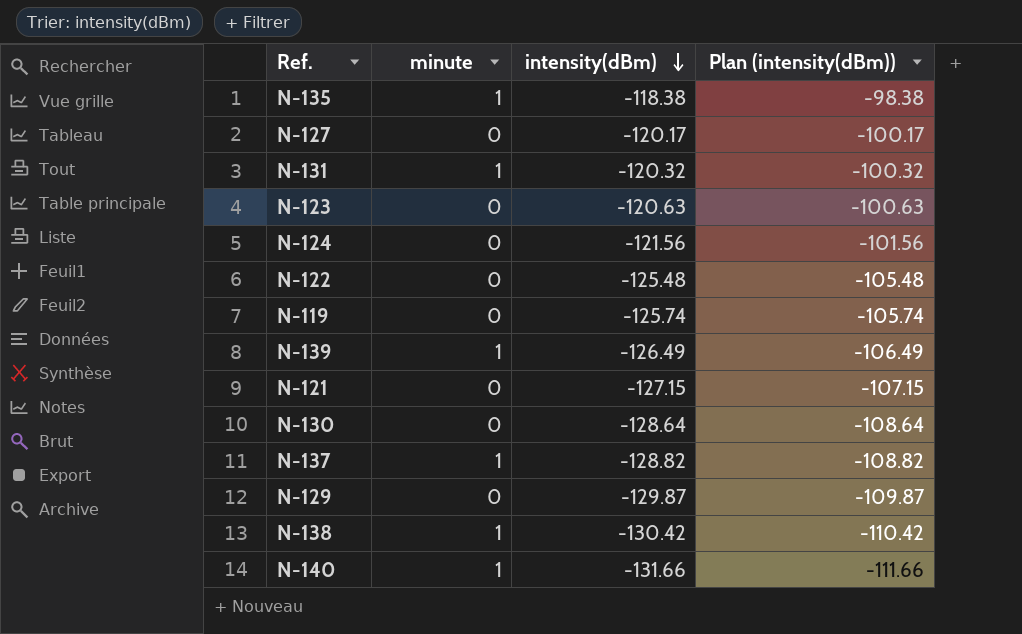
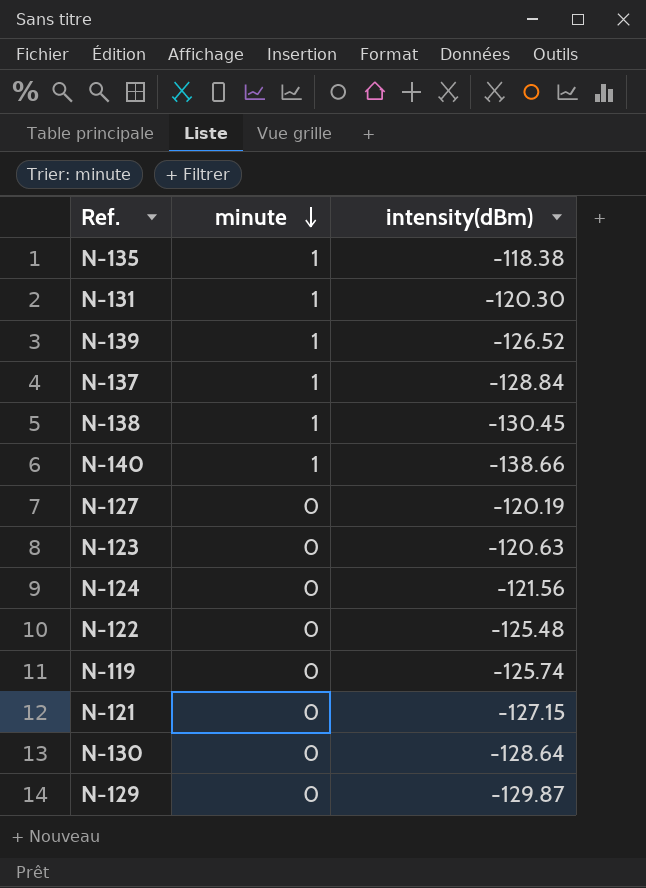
row order: intensity(dBm) descending -> minute descending
column Plan (intensity(dBm)) | formula: [intensity(dBm)] + 20 -> none
N-131 | intensity(dBm): -120.32 -> -120.30
N-139 | intensity(dBm): -126.49 -> -126.52
N-137 | intensity(dBm): -128.82 -> -128.84
N-138 | intensity(dBm): -130.42 -> -130.45
N-140 | intensity(dBm): -131.66 -> -138.66
N-127 | intensity(dBm): -120.17 -> -120.19

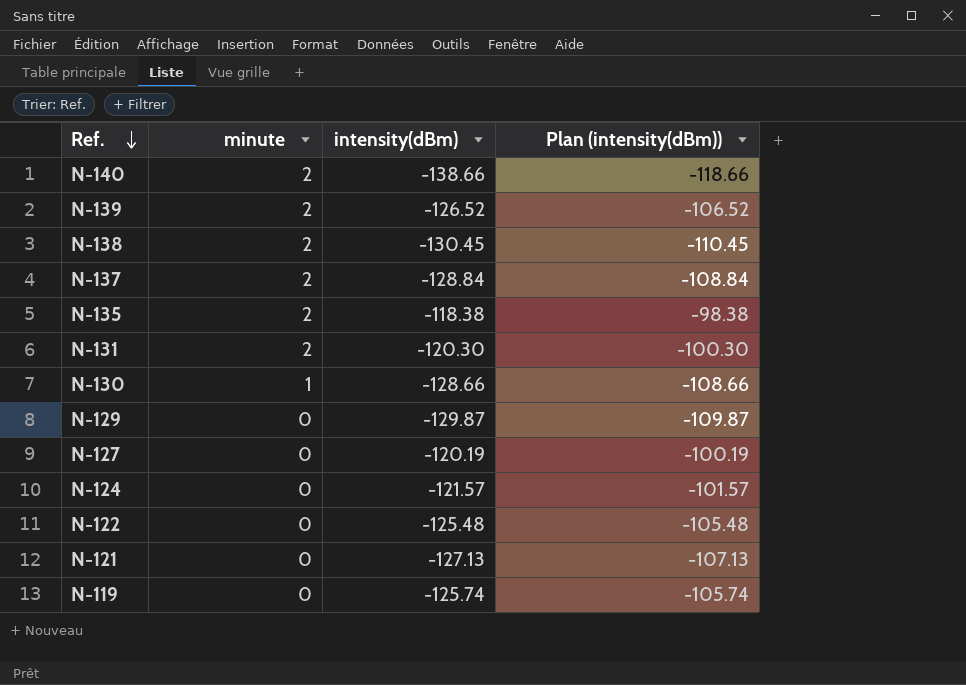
row order: minute descending -> Ref. descending
column Plan (intensity(dBm)) | formula: none -> [intensity(dBm)] + 20
row N-123: 0 | -120.63 -> none
N-140 | minute: 1 -> 2
N-139 | minute: 1 -> 2
N-138 | minute: 1 -> 2
N-137 | minute: 1 -> 2
N-135 | minute: 1 -> 2
N-131 | minute: 1 -> 2
N-130 | minute: 0 -> 1
N-130 | intensity(dBm): -128.64 -> -128.66
N-124 | intensity(dBm): -121.56 -> -121.57
N-121 | intensity(dBm): -127.15 -> -127.13

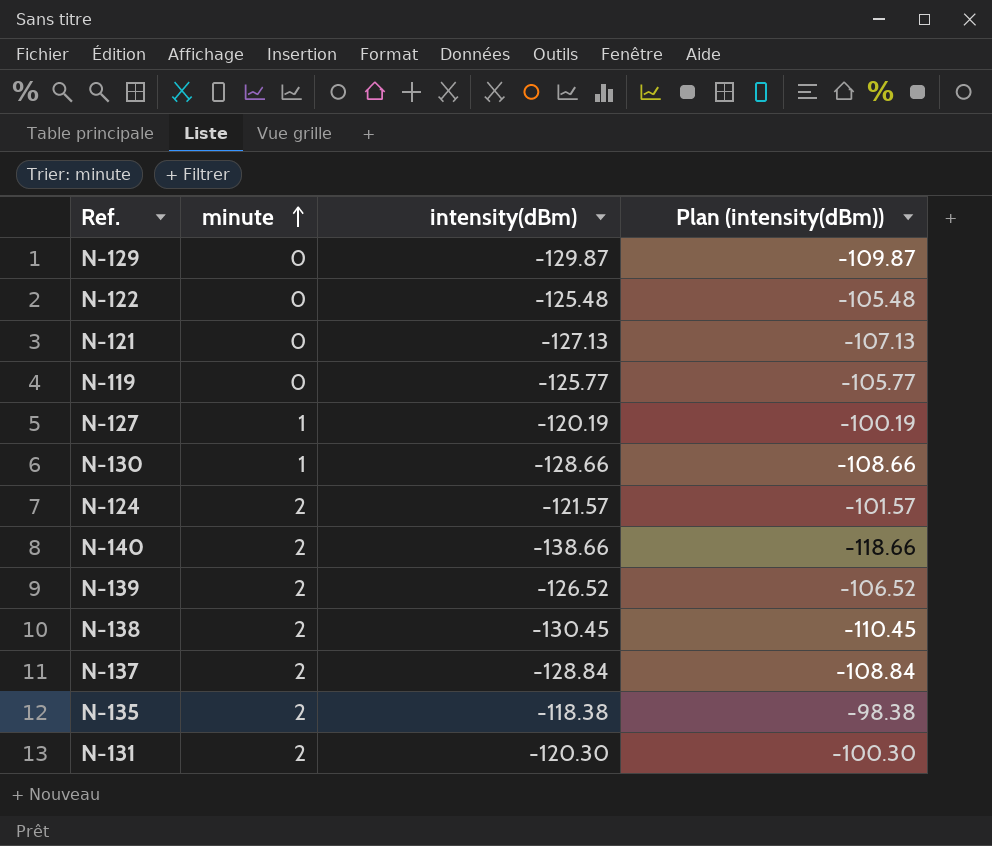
row order: Ref. descending -> minute ascending
N-119 | intensity(dBm): -125.74 -> -125.77
N-119 | Plan (intensity(dBm)): -105.74 -> -105.77
N-127 | minute: 0 -> 1
N-124 | minute: 0 -> 2

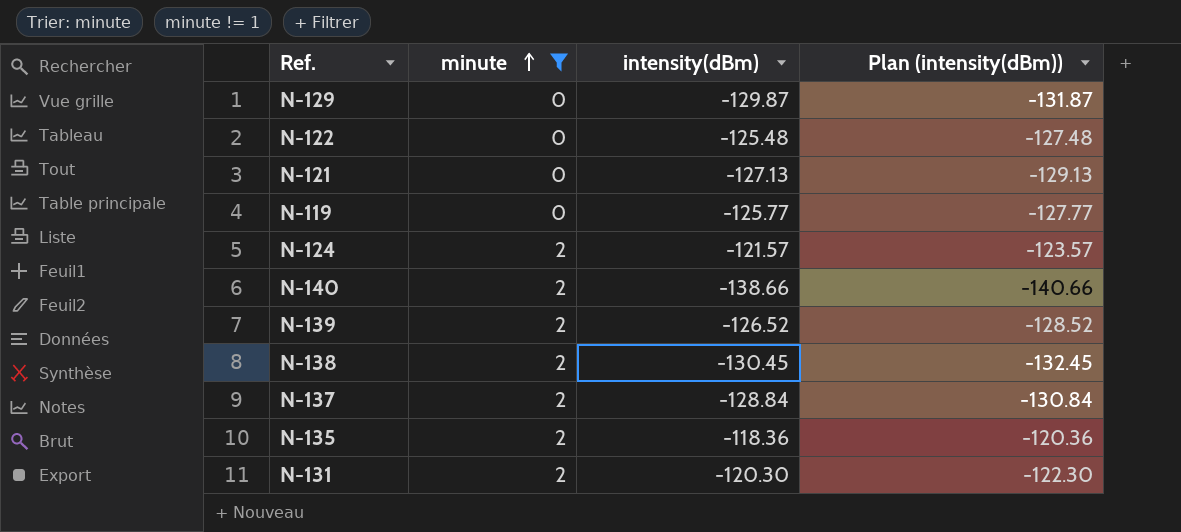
filter: none -> minute != 1
column Plan (intensity(dBm)) | formula: [intensity(dBm)] + 20 -> [intensity(dBm)] - 2
N-135 | intensity(dBm): -118.38 -> -118.36

